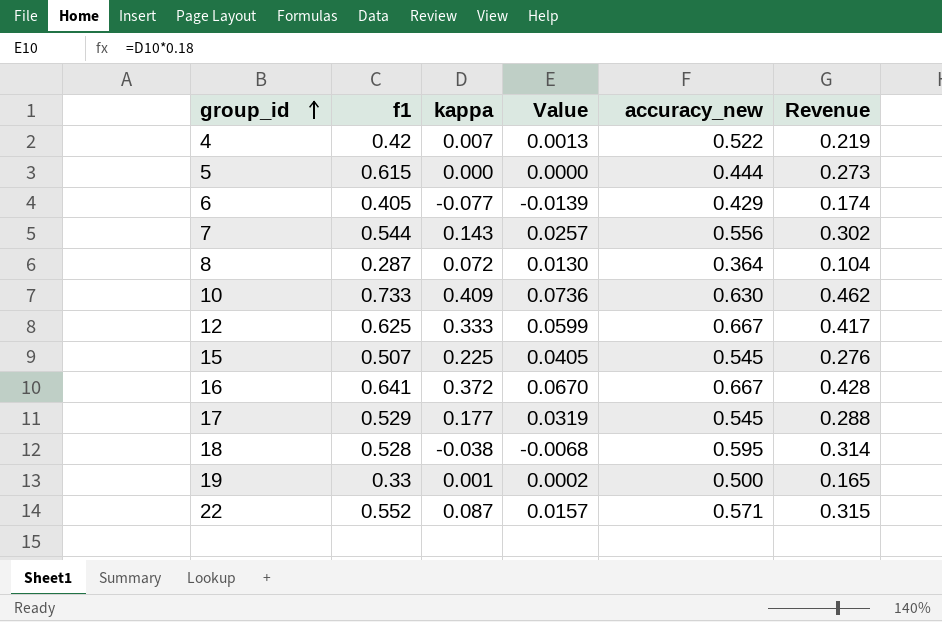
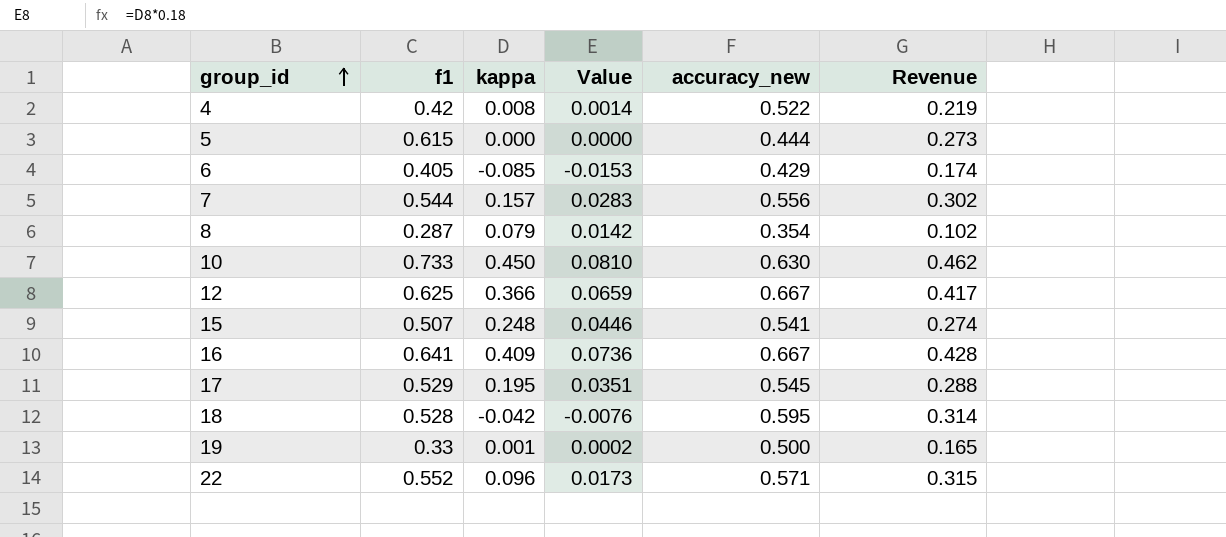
4 | kappa: 0.007 -> 0.008
4 | Value: 0.0013 -> 0.0014
6 | kappa: -0.077 -> -0.085
6 | Value: -0.0139 -> -0.0153
7 | kappa: 0.143 -> 0.157
7 | Value: 0.0257 -> 0.0283
8 | kappa: 0.072 -> 0.079
8 | Value: 0.0130 -> 0.0142
8 | accuracy_new: 0.364 -> 0.354
8 | Revenue: 0.104 -> 0.102
10 | kappa: 0.409 -> 0.450
10 | Value: 0.0736 -> 0.0810
12 | kappa: 0.333 -> 0.366
12 | Value: 0.0599 -> 0.0659
15 | kappa: 0.225 -> 0.248
15 | Value: 0.0405 -> 0.0446
15 | accuracy_new: 0.545 -> 0.541
15 | Revenue: 0.276 -> 0.274
16 | kappa: 0.372 -> 0.409
16 | Value: 0.0670 -> 0.0736
17 | kappa: 0.177 -> 0.195
17 | Value: 0.0319 -> 0.0351
18 | kappa: -0.038 -> -0.042
18 | Value: -0.0068 -> -0.0076
22 | kappa: 0.087 -> 0.096
22 | Value: 0.0157 -> 0.0173

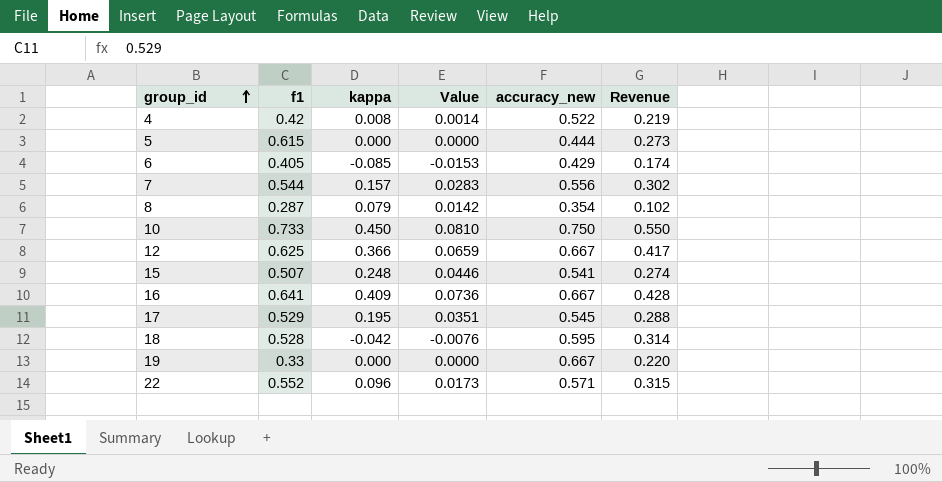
10 | accuracy_new: 0.630 -> 0.750
10 | Revenue: 0.462 -> 0.550
19 | kappa: 0.001 -> 0.000
19 | Value: 0.0002 -> 0.0000
19 | accuracy_new: 0.500 -> 0.667
19 | Revenue: 0.165 -> 0.220

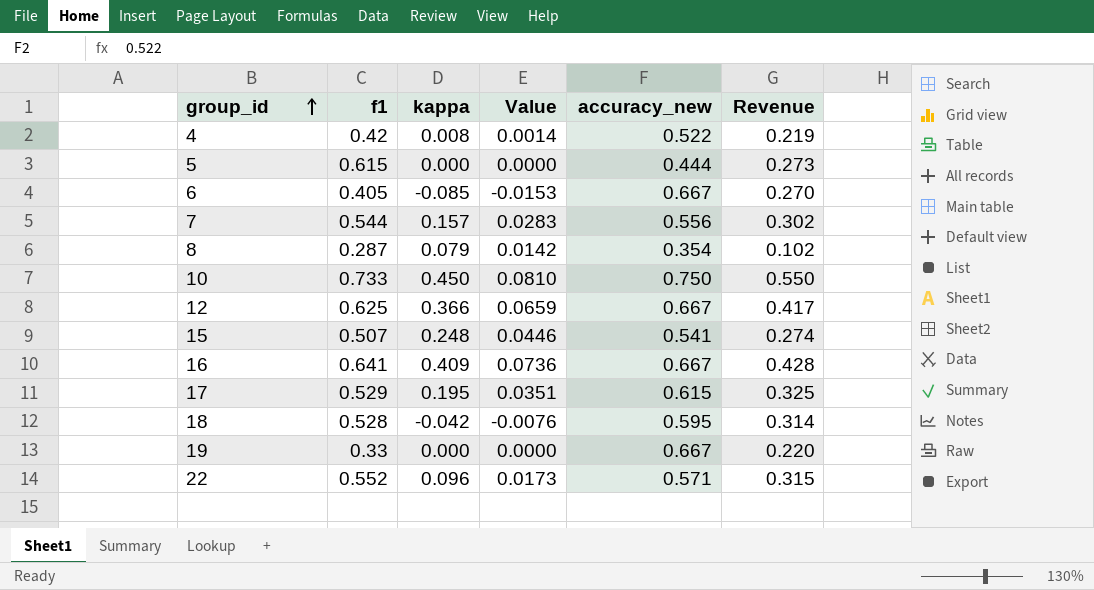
6 | accuracy_new: 0.429 -> 0.667
6 | Revenue: 0.174 -> 0.270
17 | accuracy_new: 0.545 -> 0.615
17 | Revenue: 0.288 -> 0.325

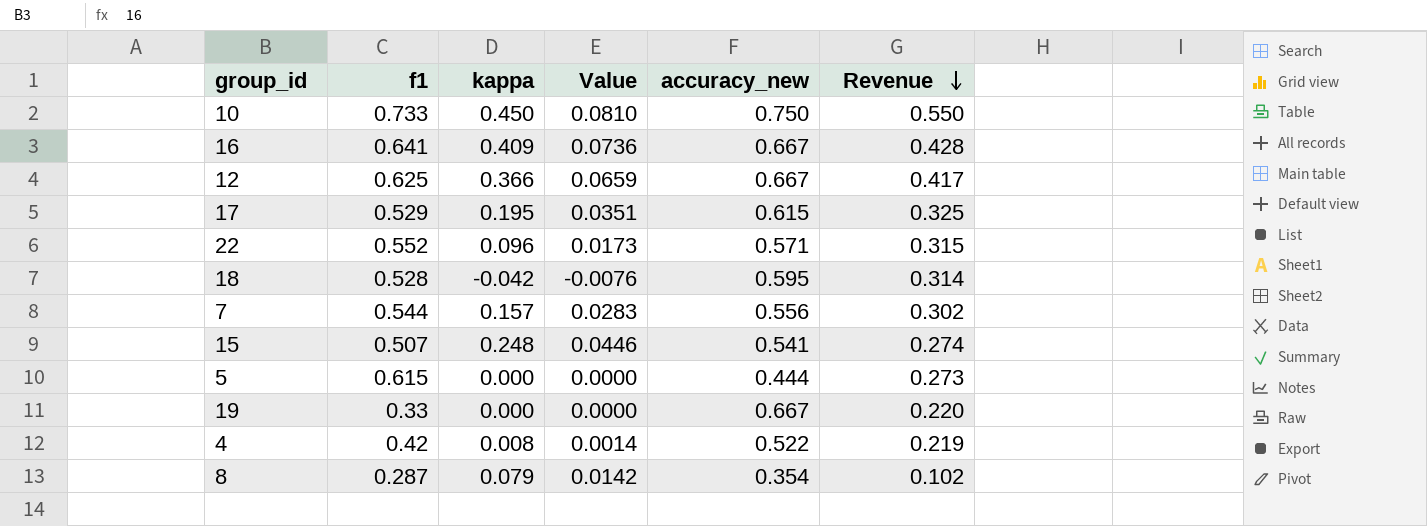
row order: group_id ascending -> Revenue descending
row 6: 0.405 | -0.085 | -0.0153 | 0.667 | 0.270 -> none

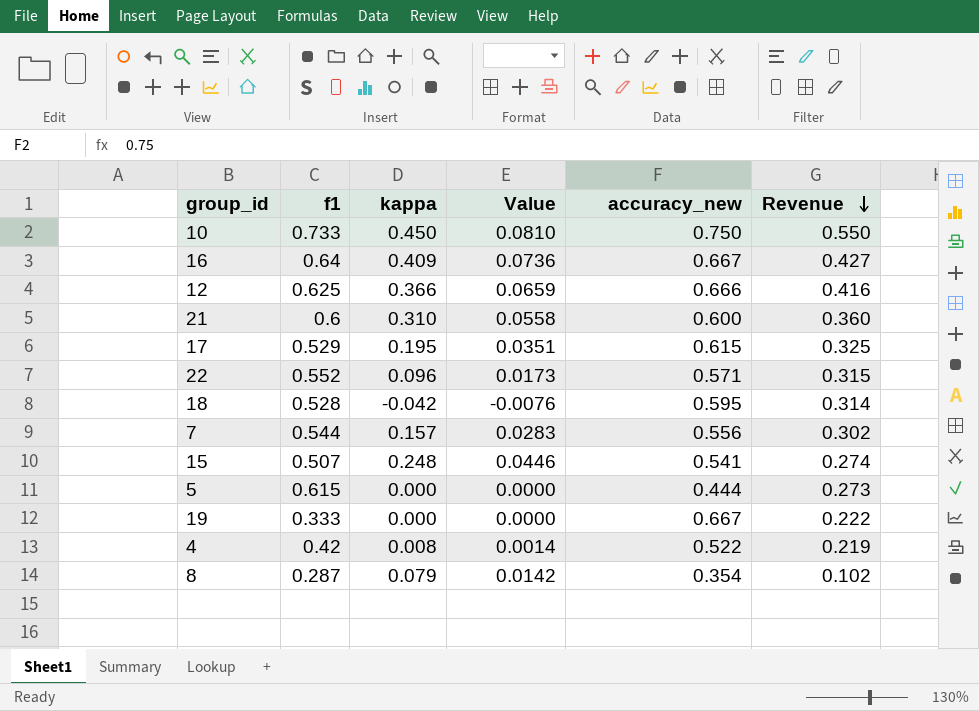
16 | f1: 0.641 -> 0.64
16 | Revenue: 0.428 -> 0.427
12 | accuracy_new: 0.667 -> 0.666
12 | Revenue: 0.417 -> 0.416
row 21: none -> 0.6 | 0.310 | 0.0558 | 0.600 | 0.360
19 | f1: 0.33 -> 0.333
19 | Revenue: 0.220 -> 0.222

